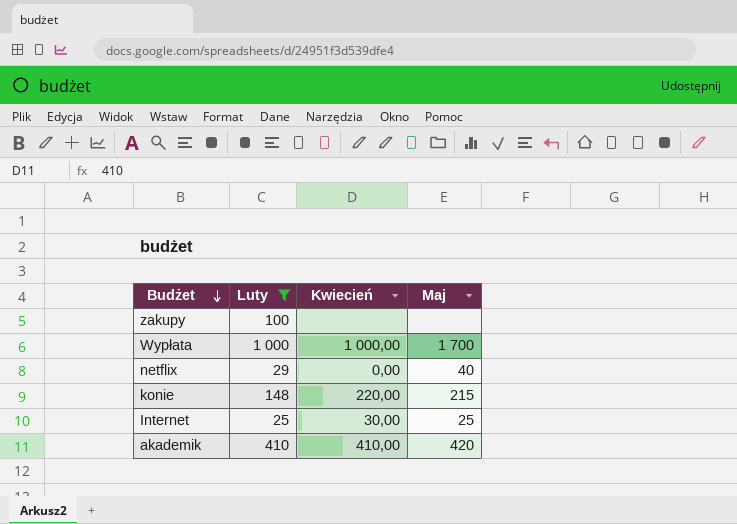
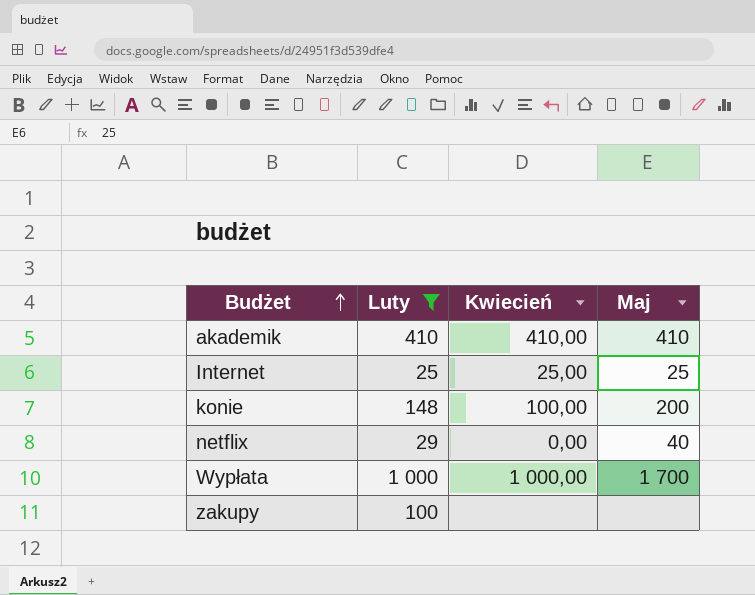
row order: Budżet descending -> Budżet ascending
akademik | Maj: 420 -> 410
Internet | Kwiecień: 30,00 -> 25,00
konie | Kwiecień: 220,00 -> 100,00
konie | Maj: 215 -> 200

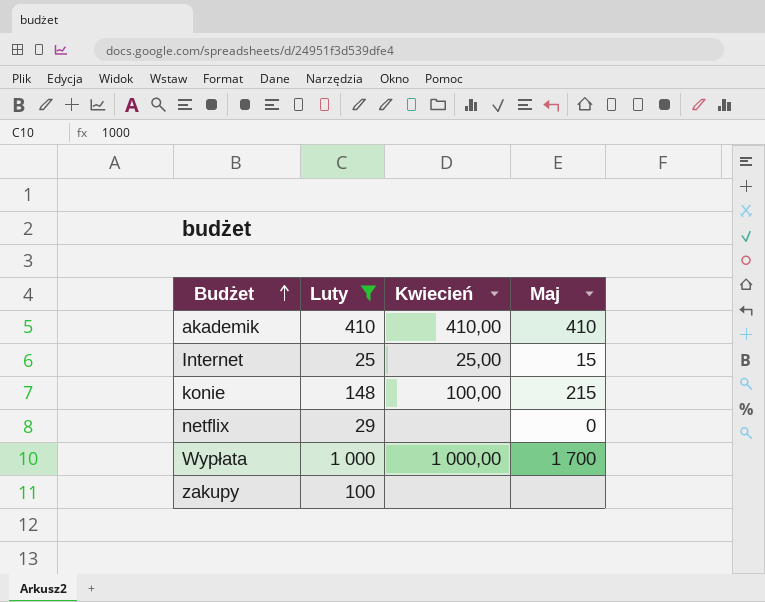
Internet | Maj: 25 -> 15
konie | Maj: 200 -> 215
netflix | Kwiecień: 0,00 -> none
netflix | Maj: 40 -> 0

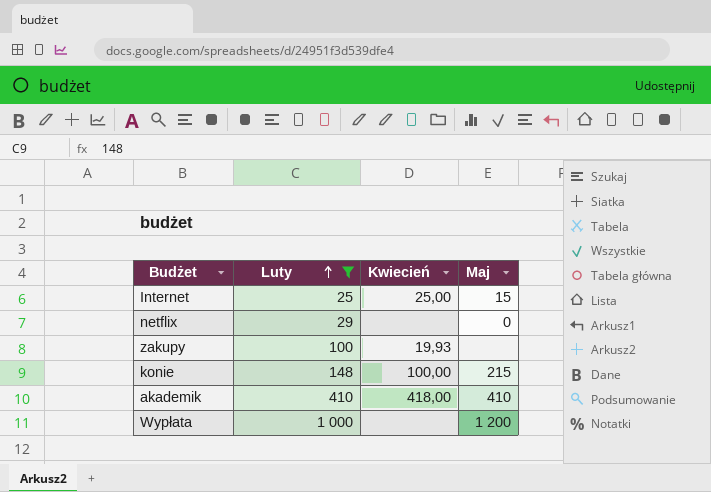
row order: Budżet ascending -> Luty ascending
zakupy | Kwiecień: none -> 19,93
akademik | Kwiecień: 410,00 -> 418,00
Wypłata | Kwiecień: 1 000,00 -> none
Wypłata | Maj: 1 700 -> 1 200

